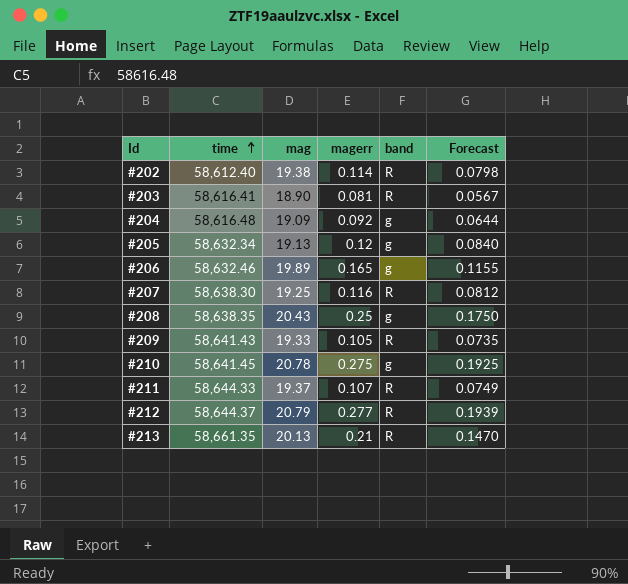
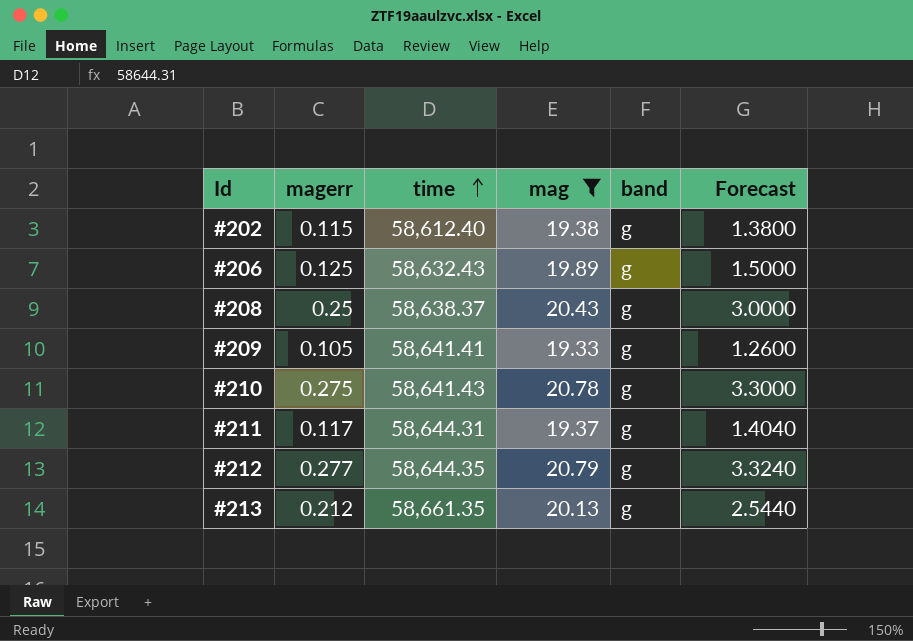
filter: none -> mag >= 19.33
column magerr | position: 4 -> 2
column Forecast | formula: [magerr] * 0.7 -> [magerr] * 12
#202 | magerr: 0.114 -> 0.115
#202 | band: R -> g
#206 | magerr: 0.165 -> 0.125
#206 | time: 58,632.46 -> 58,632.43
#208 | time: 58,638.35 -> 58,638.37
#209 | time: 58,641.43 -> 58,641.41
#209 | band: R -> g
#210 | time: 58,641.45 -> 58,641.43
#211 | magerr: 0.107 -> 0.117
#211 | time: 58,644.33 -> 58,644.31
#211 | band: R -> g
#212 | time: 58,644.37 -> 58,644.35
#212 | band: R -> g
#213 | magerr: 0.21 -> 0.212
#213 | band: R -> g

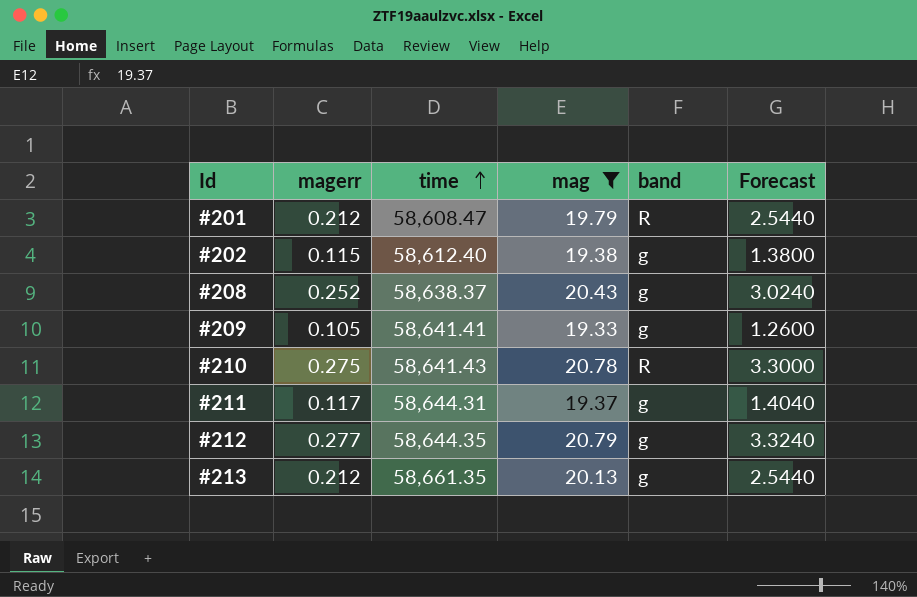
row #206: 0.125 | 58,632.43 | 19.89 | g | 1.5000 -> none
row #201: none -> 0.212 | 58,608.47 | 19.79 | R | 2.5440
#208 | magerr: 0.25 -> 0.252
#208 | Forecast: 3.0000 -> 3.0240
#210 | band: g -> R

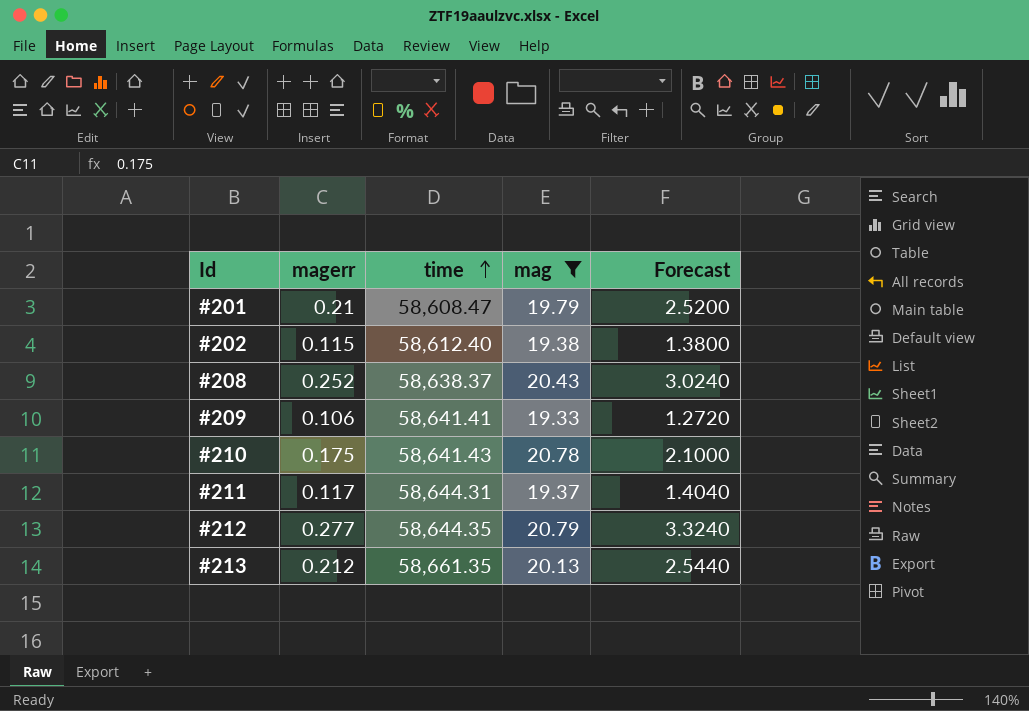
column band | position: 5 -> none
#201 | magerr: 0.212 -> 0.21
#201 | Forecast: 2.5440 -> 2.5200
#209 | magerr: 0.105 -> 0.106
#209 | Forecast: 1.2600 -> 1.2720
#210 | magerr: 0.275 -> 0.175
#210 | Forecast: 3.3000 -> 2.1000

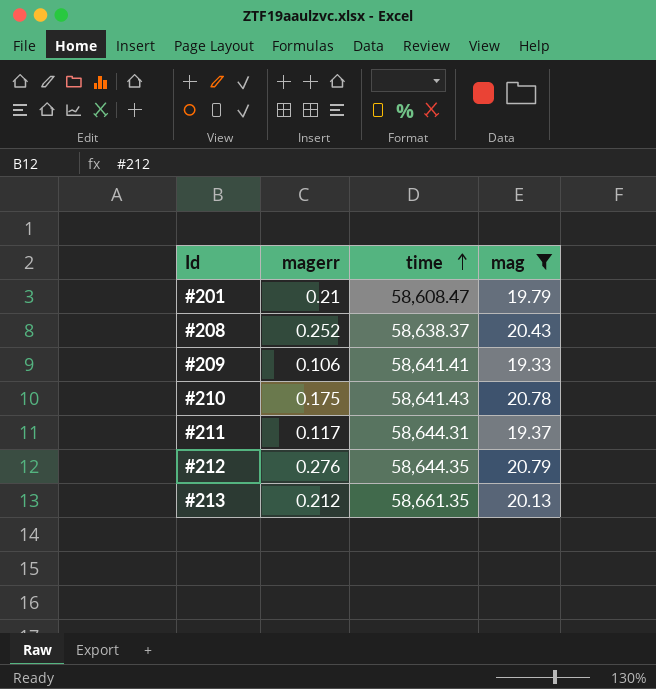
column Forecast | formula: [magerr] * 12 -> none
row #202: 0.115 | 58,612.40 | 19.38 | 1.3800 -> none
#212 | magerr: 0.277 -> 0.276

